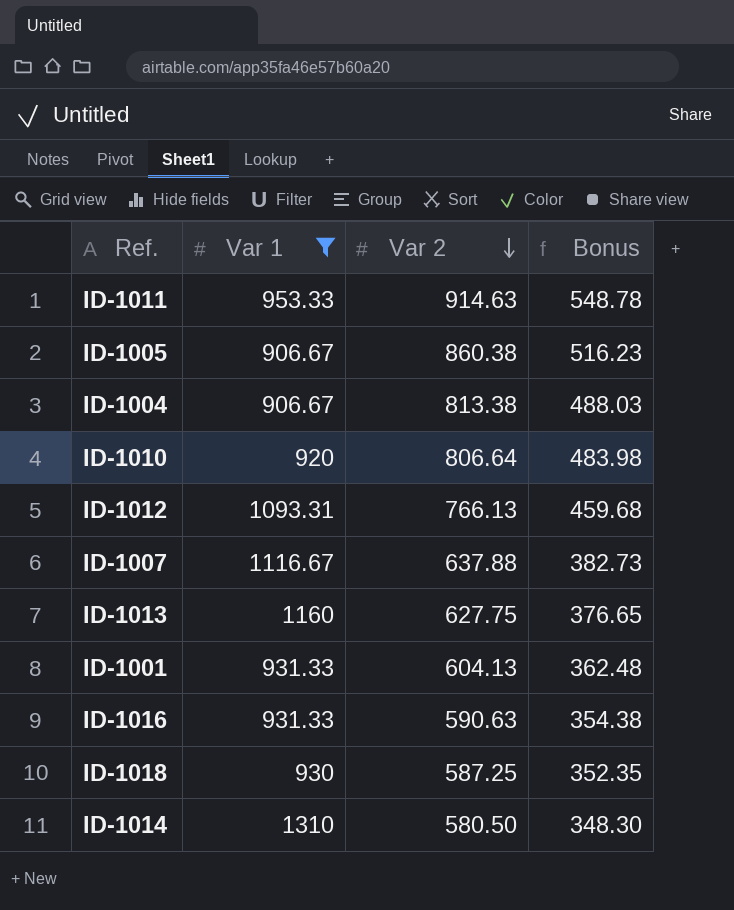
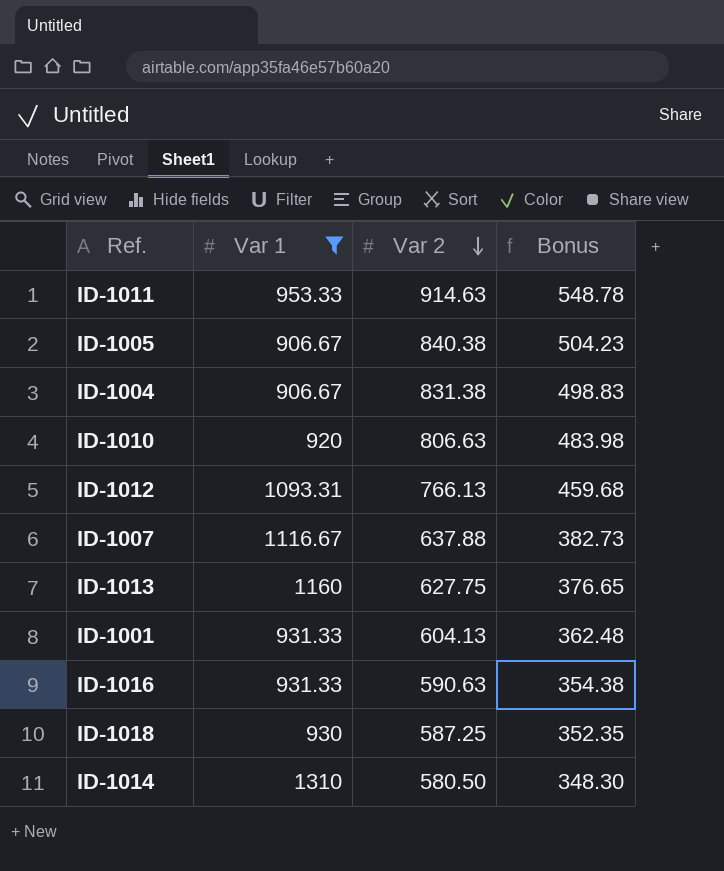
ID-1005 | Var 2: 860.38 -> 840.38
ID-1005 | Bonus: 516.23 -> 504.23
ID-1004 | Var 2: 813.38 -> 831.38
ID-1004 | Bonus: 488.03 -> 498.83
ID-1010 | Var 2: 806.64 -> 806.63

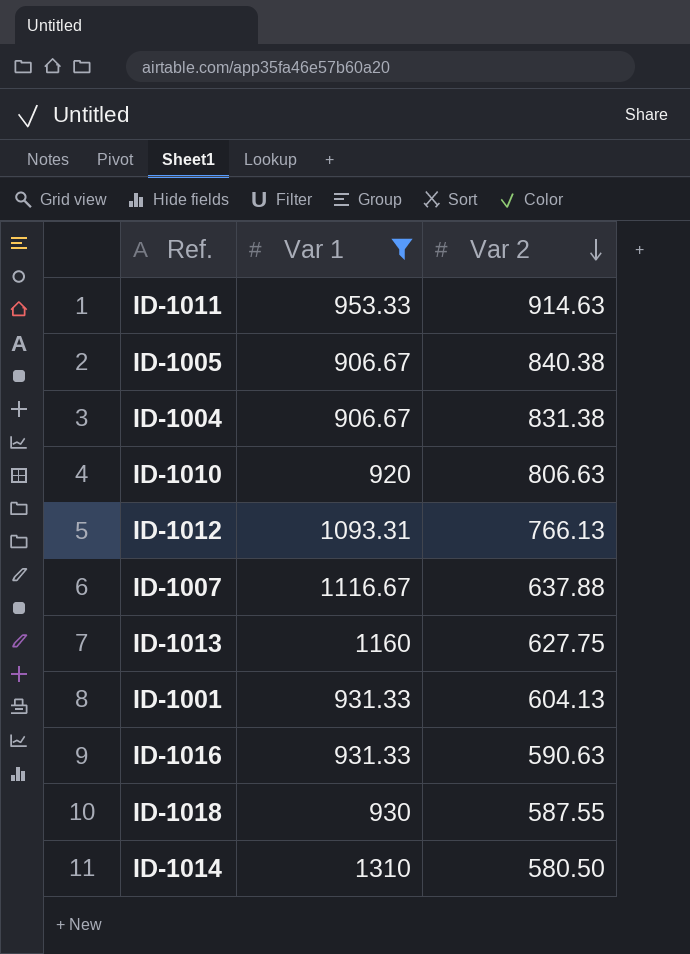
column Bonus | formula: [Var 2] * 0.6 -> none
ID-1018 | Var 2: 587.25 -> 587.55

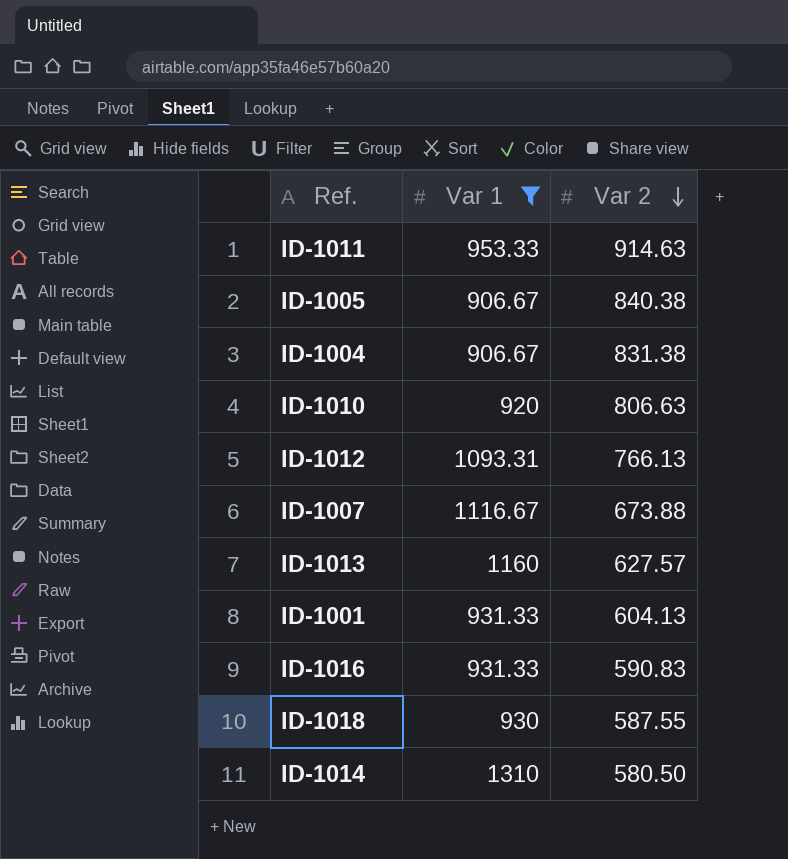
ID-1007 | Var 2: 637.88 -> 673.88
ID-1013 | Var 2: 627.75 -> 627.57
ID-1016 | Var 2: 590.63 -> 590.83

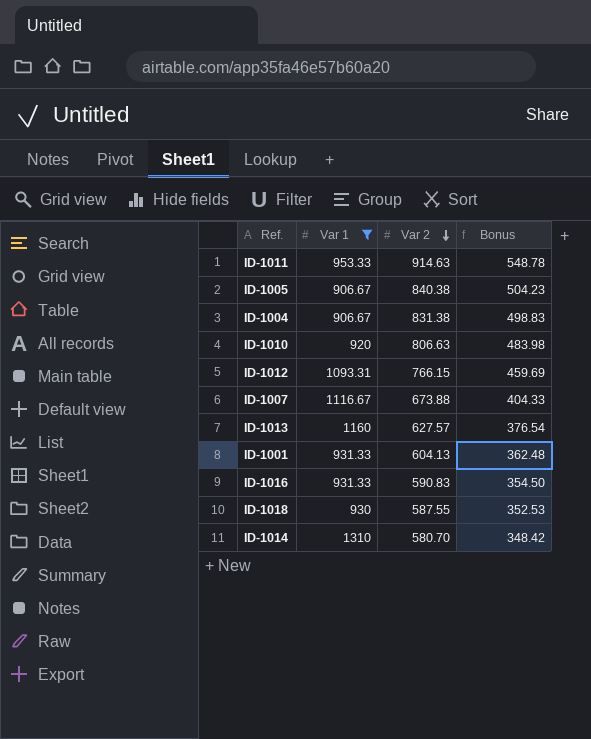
column Bonus | formula: none -> [Var 2] * 0.6
ID-1012 | Var 2: 766.13 -> 766.15
ID-1014 | Var 2: 580.50 -> 580.70

